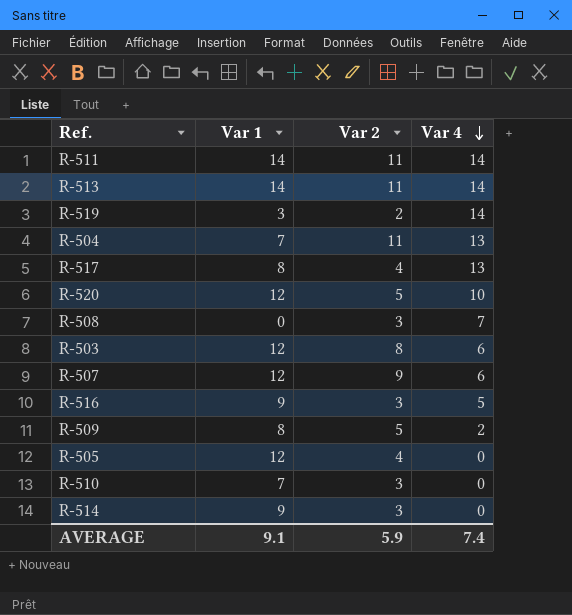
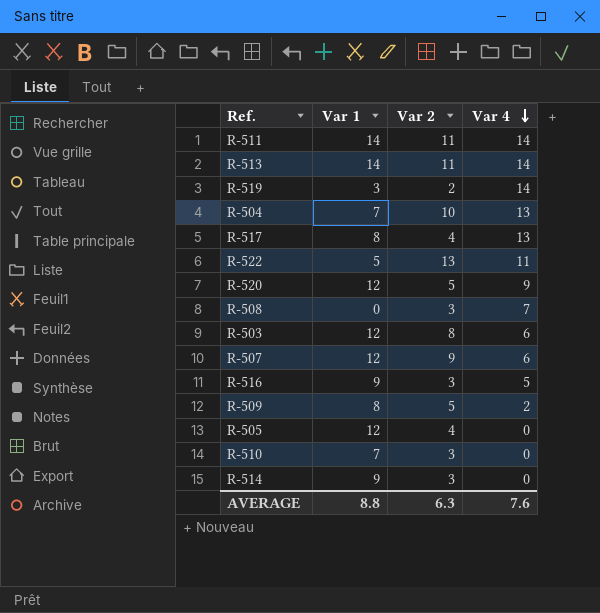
R-504 | Var 2: 11 -> 10
row R-522: none -> 5 | 13 | 11
R-520 | Var 4: 10 -> 9
AVERAGE | Var 1: 9.1 -> 8.8
AVERAGE | Var 2: 5.9 -> 6.3
AVERAGE | Var 4: 7.4 -> 7.6

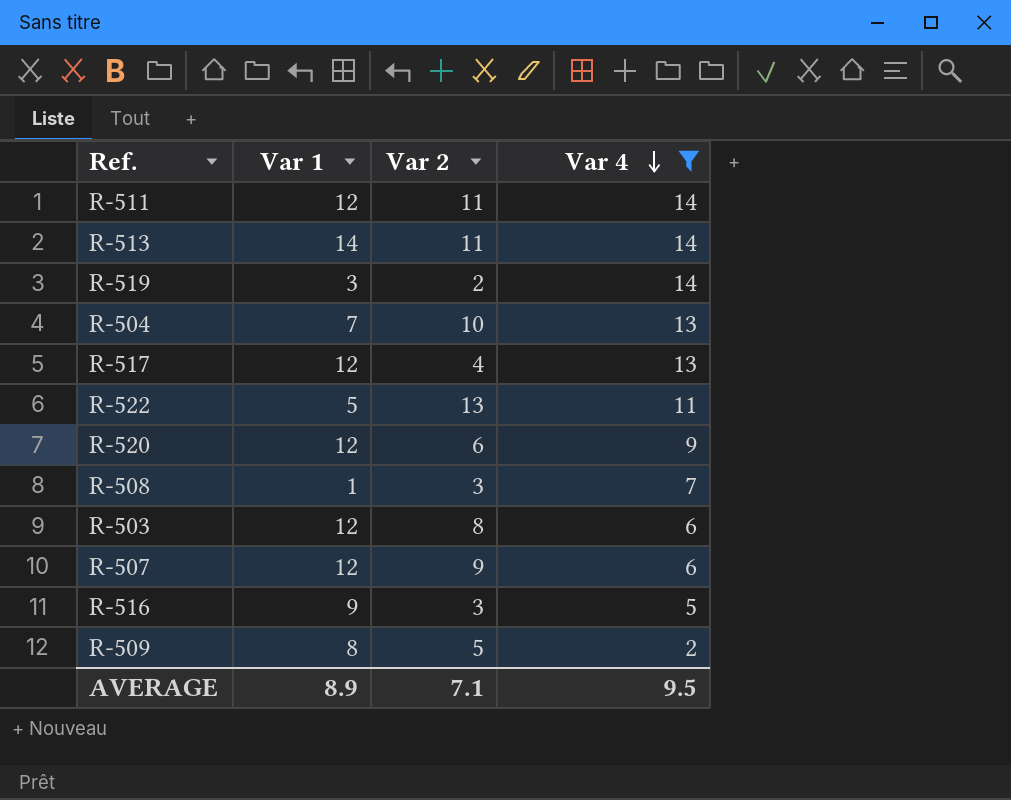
filter: none -> Var 4 != 0
R-511 | Var 1: 14 -> 12
R-517 | Var 1: 8 -> 12
R-520 | Var 2: 5 -> 6
R-508 | Var 1: 0 -> 1
AVERAGE | Var 1: 8.8 -> 8.9
AVERAGE | Var 2: 6.3 -> 7.1
AVERAGE | Var 4: 7.6 -> 9.5

